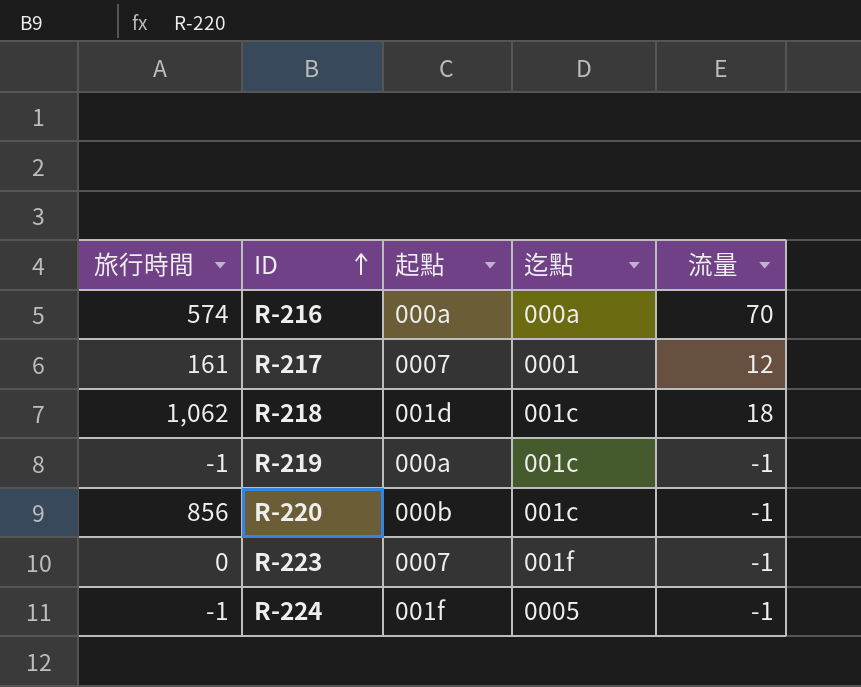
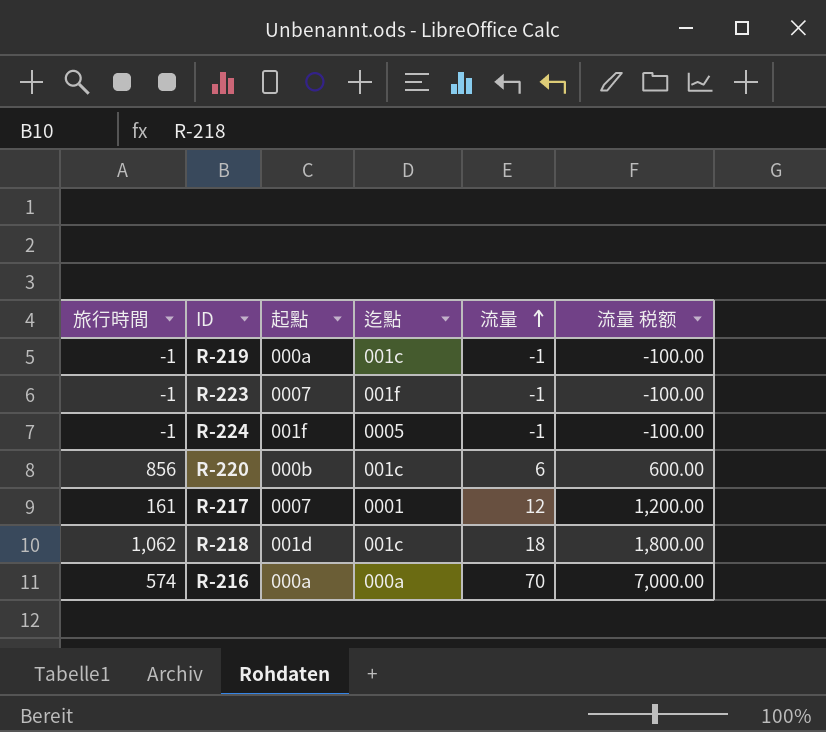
row order: ID ascending -> 流量 ascending
column 流量 税额 | formula: none -> [流量] * 100
R-223 | 旅行時間: 0 -> -1
R-220 | 流量: -1 -> 6

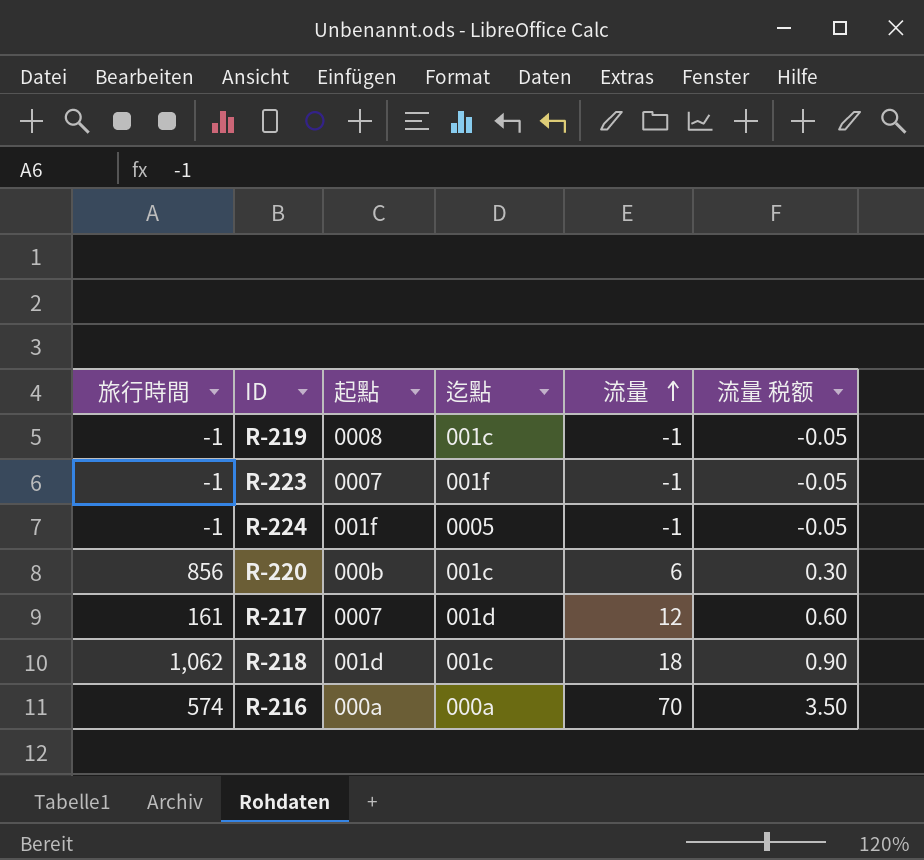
column 流量 税额 | formula: [流量] * 100 -> [流量] * 0.05
R-219 | 起點: 000a -> 0008
R-217 | 迄點: 0001 -> 001d

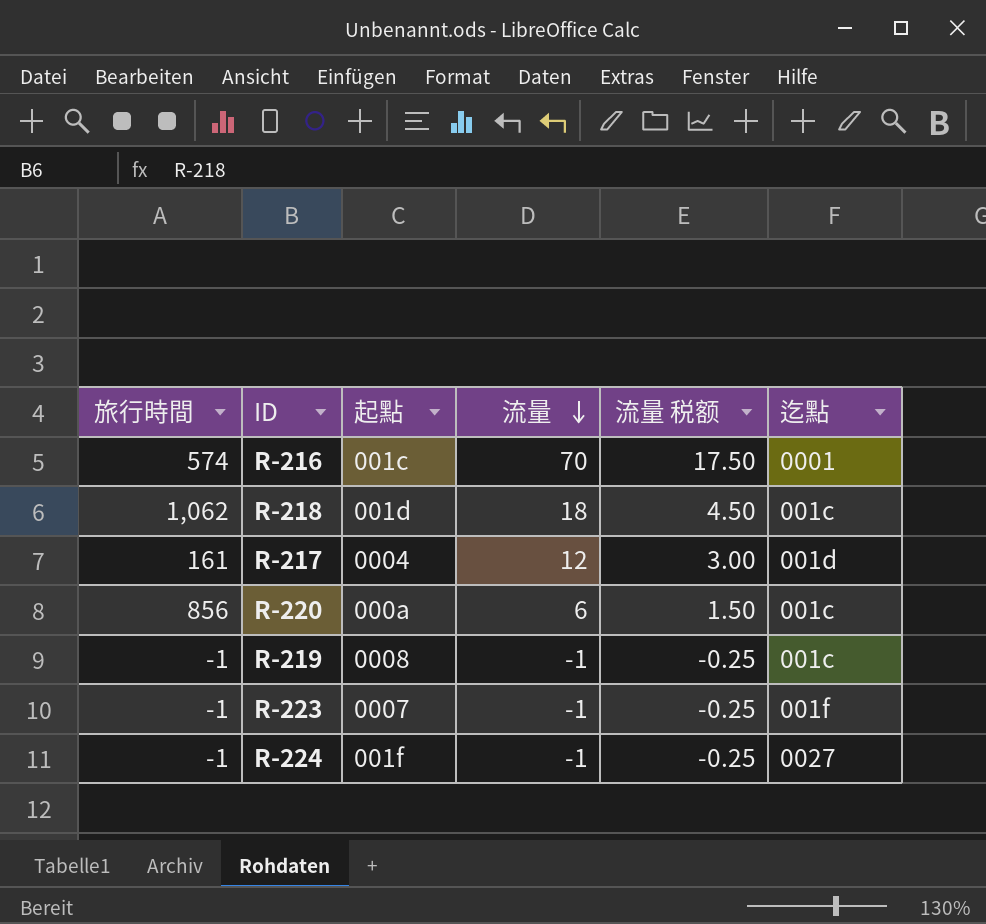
row order: 流量 ascending -> 流量 descending
column 流量 税额 | formula: [流量] * 0.05 -> [流量] * 0.25
column 迄點 | position: 4 -> 6
R-216 | 起點: 000a -> 001c
R-216 | 迄點: 000a -> 0001
R-217 | 起點: 0007 -> 0004
R-220 | 起點: 000b -> 000a
R-224 | 迄點: 0005 -> 0027

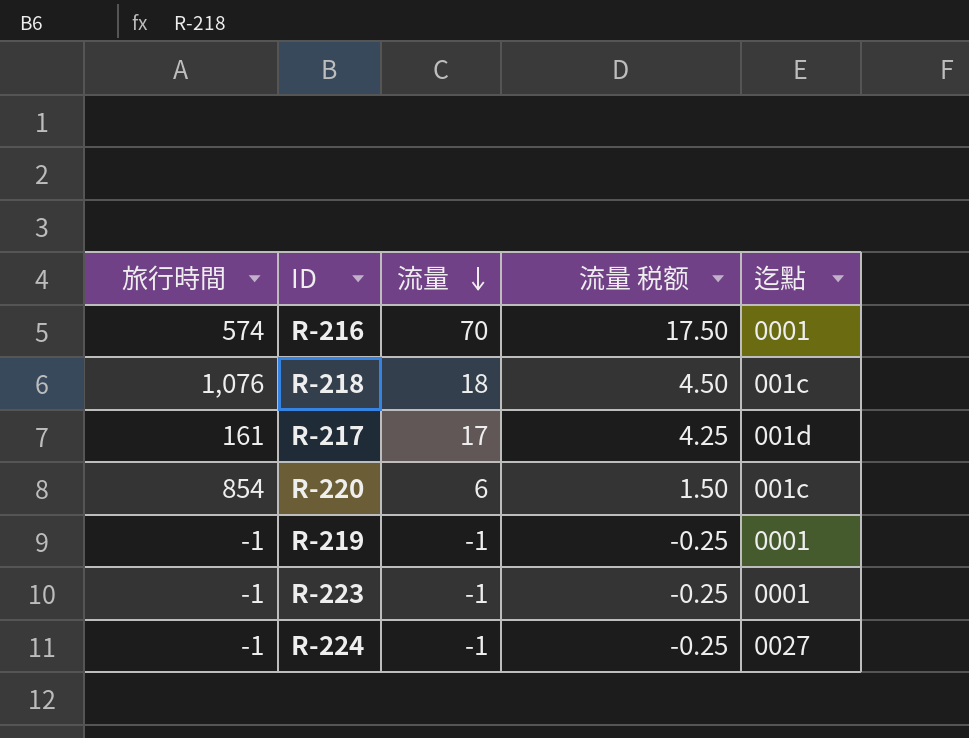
column 起點 | position: 3 -> none
R-218 | 旅行時間: 1,062 -> 1,076
R-217 | 流量: 12 -> 17
R-217 | 流量 税额: 3.00 -> 4.25
R-220 | 旅行時間: 856 -> 854
R-219 | 迄點: 001c -> 0001
R-223 | 迄點: 001f -> 0001

